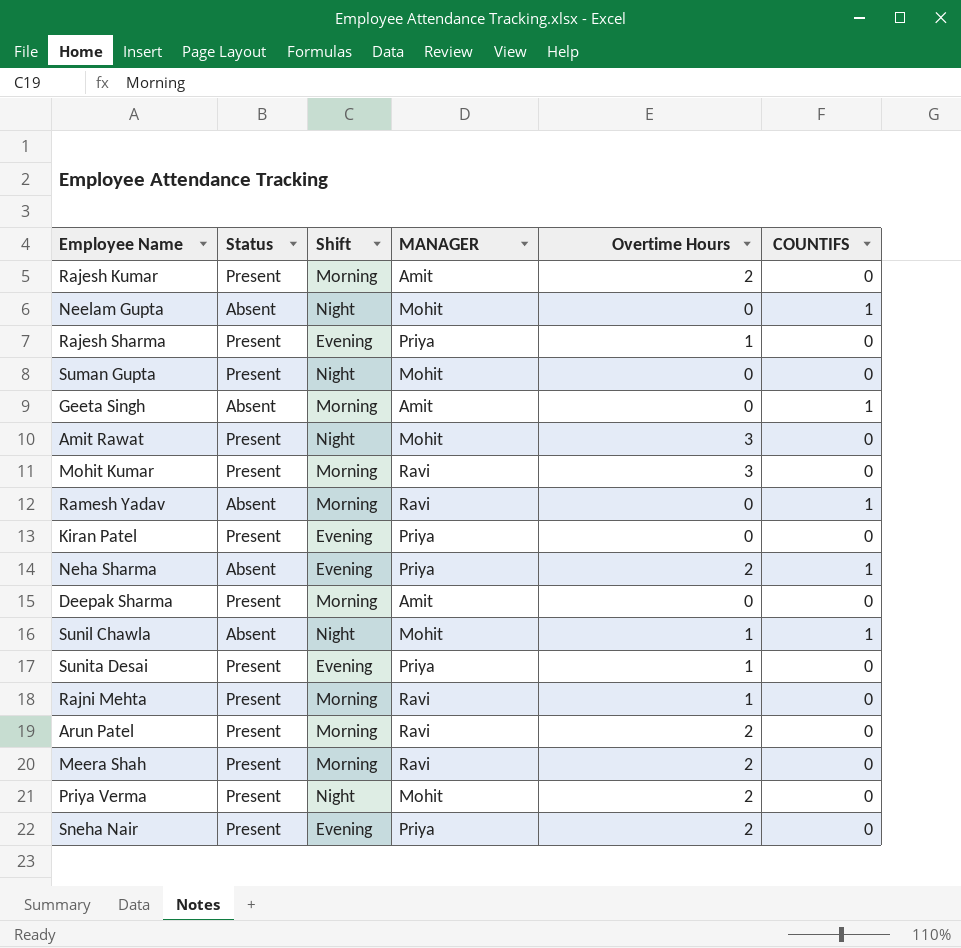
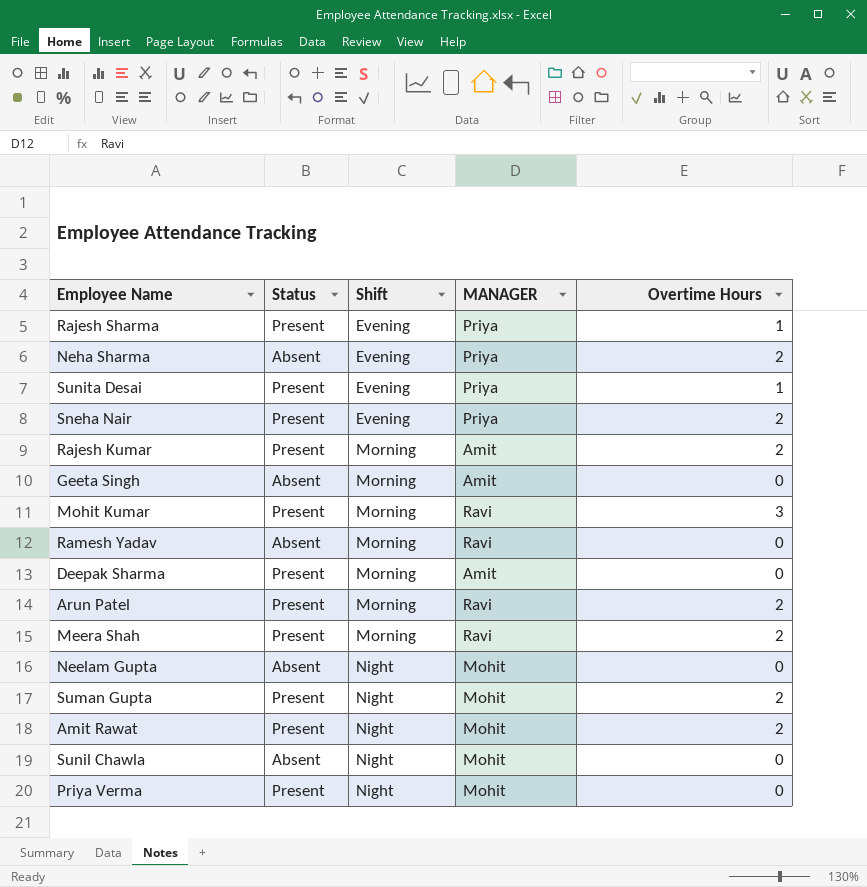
row order: none -> Shift ascending
column COUNTIFS | position: 6 -> none
row Kiran Patel: Present | Evening | Priya | 0 | 0 -> none
row Rajni Mehta: Present | Morning | Ravi | 1 | 0 -> none
Suman Gupta | Overtime Hours: 0 -> 2
Amit Rawat | Overtime Hours: 3 -> 2
Sunil Chawla | Overtime Hours: 1 -> 0
Priya Verma | Overtime Hours: 2 -> 0

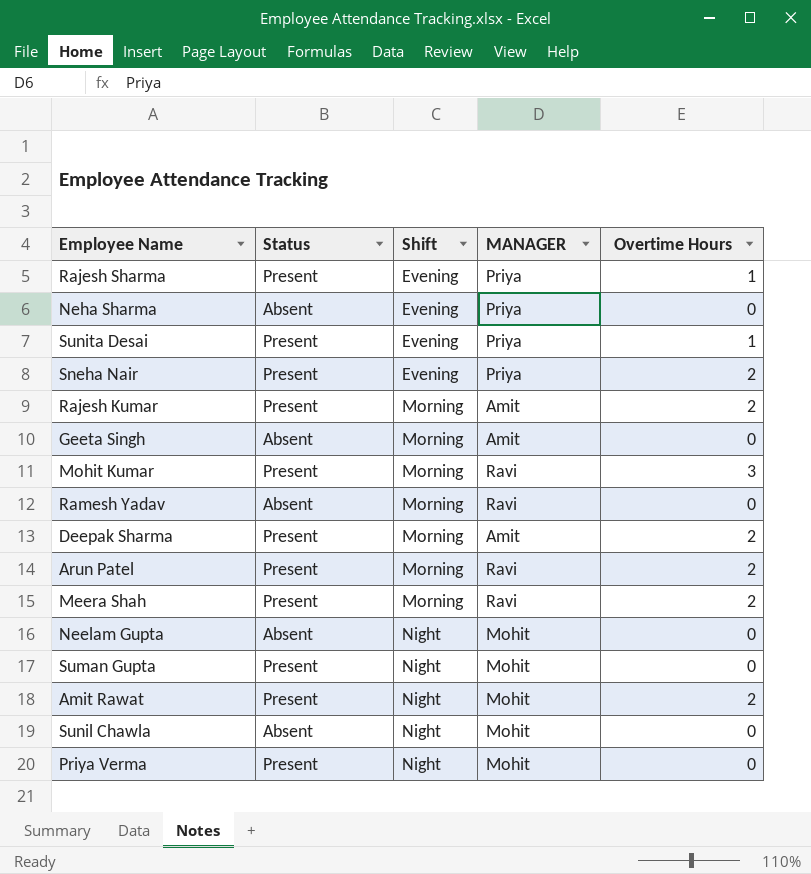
Neha Sharma | Overtime Hours: 2 -> 0
Deepak Sharma | Overtime Hours: 0 -> 2
Suman Gupta | Overtime Hours: 2 -> 0

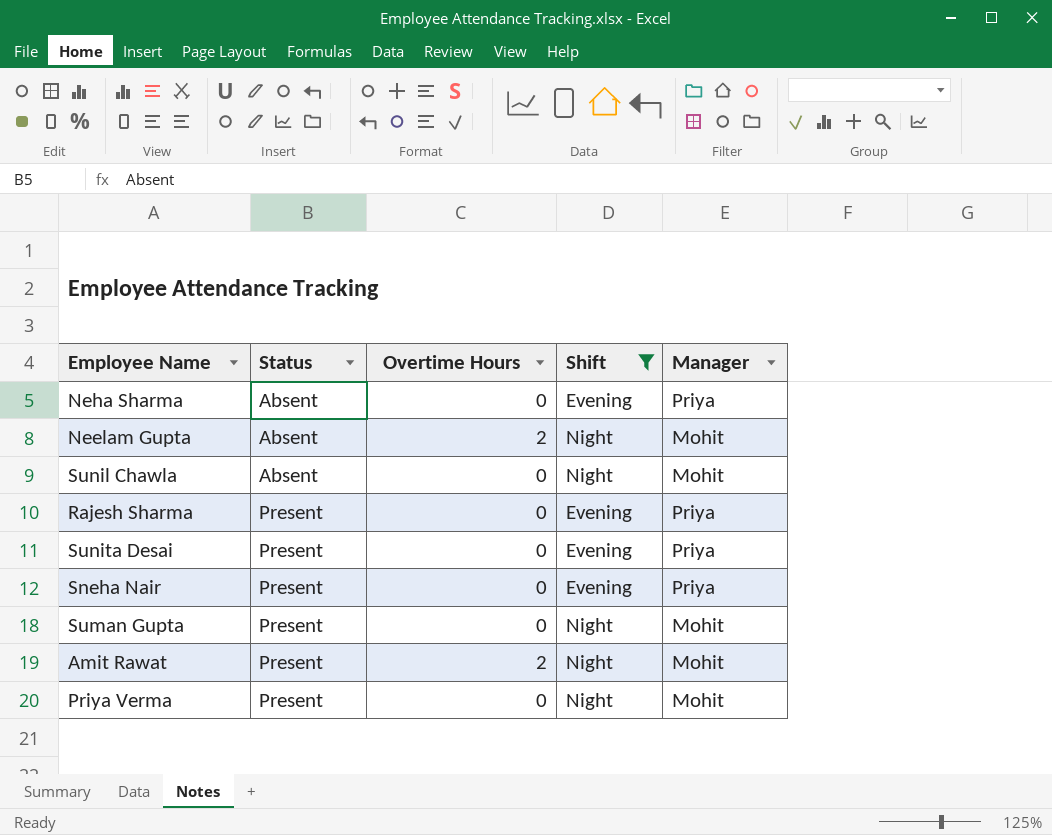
filter: none -> Shift != Morning
row order: Shift ascending -> Status ascending
column Overtime Hours | position: 5 -> 3
column name: MANAGER -> Manager
Neelam Gupta | Overtime Hours: 0 -> 2
Rajesh Sharma | Overtime Hours: 1 -> 0
Sunita Desai | Overtime Hours: 1 -> 0
Sneha Nair | Overtime Hours: 2 -> 0

